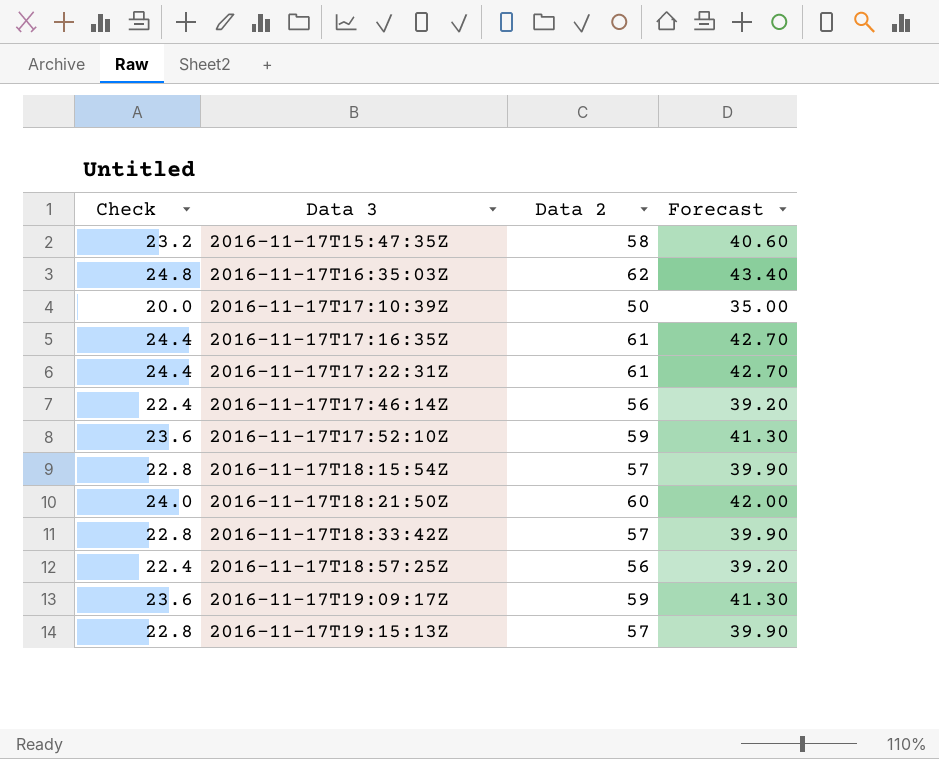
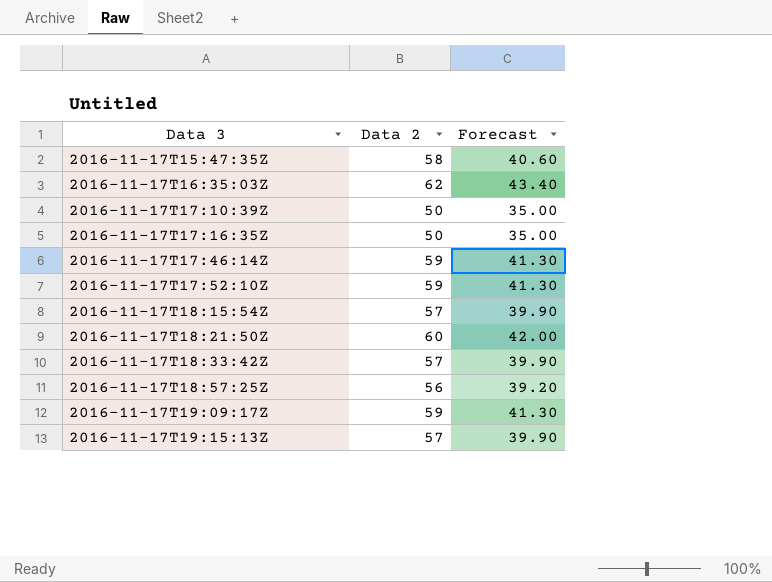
column Check | formula: [Data 2] * 0.4 -> none
row 2016-11-17T17:22:31Z: 24.4 | 61 | 42.70 -> none
2016-11-17T17:16:35Z | Data 2: 61 -> 50
2016-11-17T17:16:35Z | Forecast: 42.70 -> 35.00
2016-11-17T17:46:14Z | Data 2: 56 -> 59
2016-11-17T17:46:14Z | Forecast: 39.20 -> 41.30

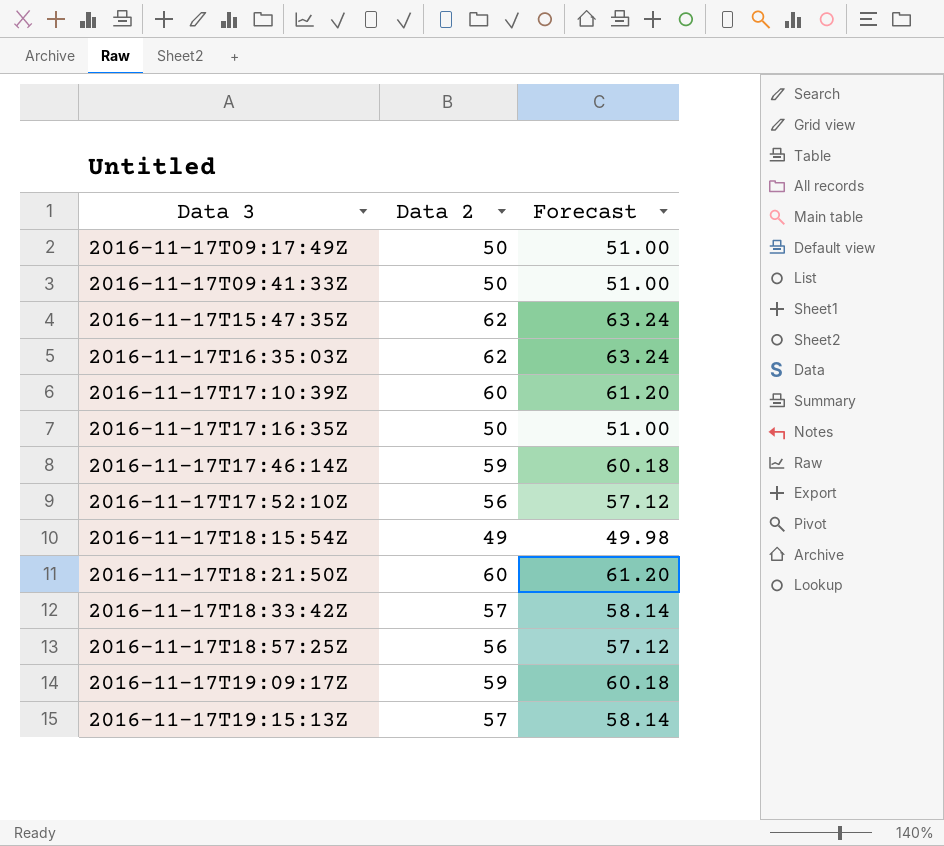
column Forecast | formula: [Data 2] * 0.7 -> [Data 2] * 1.02
row 2016-11-17T09:17:49Z: none -> 50 | 51.00
row 2016-11-17T09:41:33Z: none -> 50 | 51.00
2016-11-17T15:47:35Z | Data 2: 58 -> 62
2016-11-17T17:10:39Z | Data 2: 50 -> 60
2016-11-17T17:52:10Z | Data 2: 59 -> 56
2016-11-17T18:15:54Z | Data 2: 57 -> 49

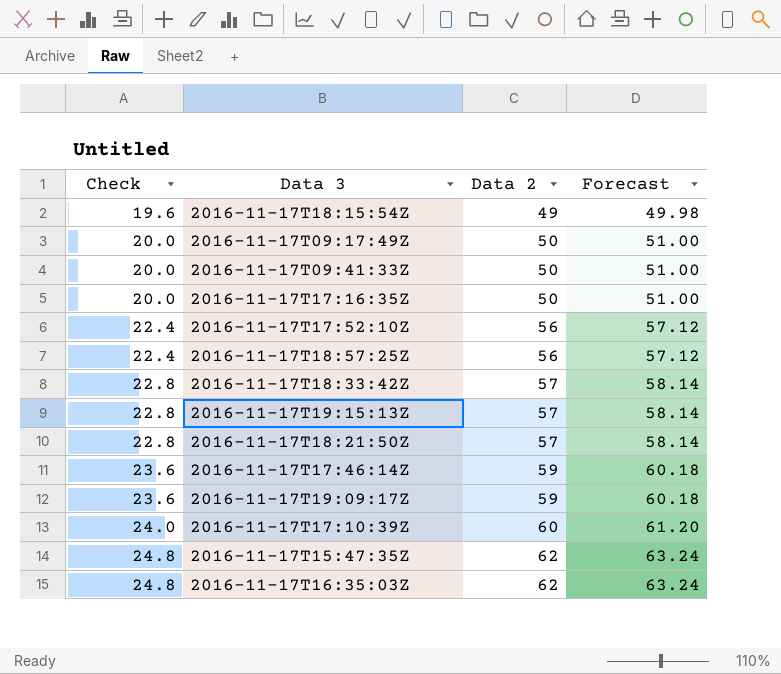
row order: Data 3 ascending -> Check ascending
column Check | formula: none -> [Data 2] * 0.4
2016-11-17T18:21:50Z | Data 2: 60 -> 57
2016-11-17T18:21:50Z | Forecast: 61.20 -> 58.14

